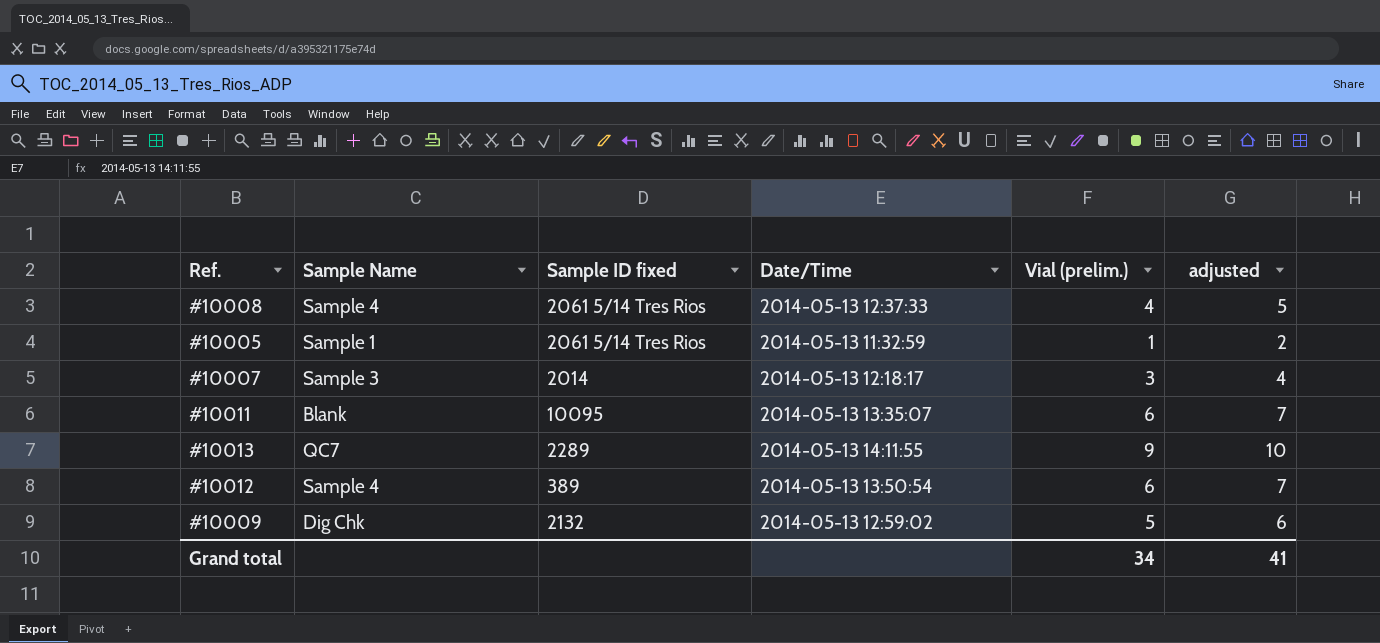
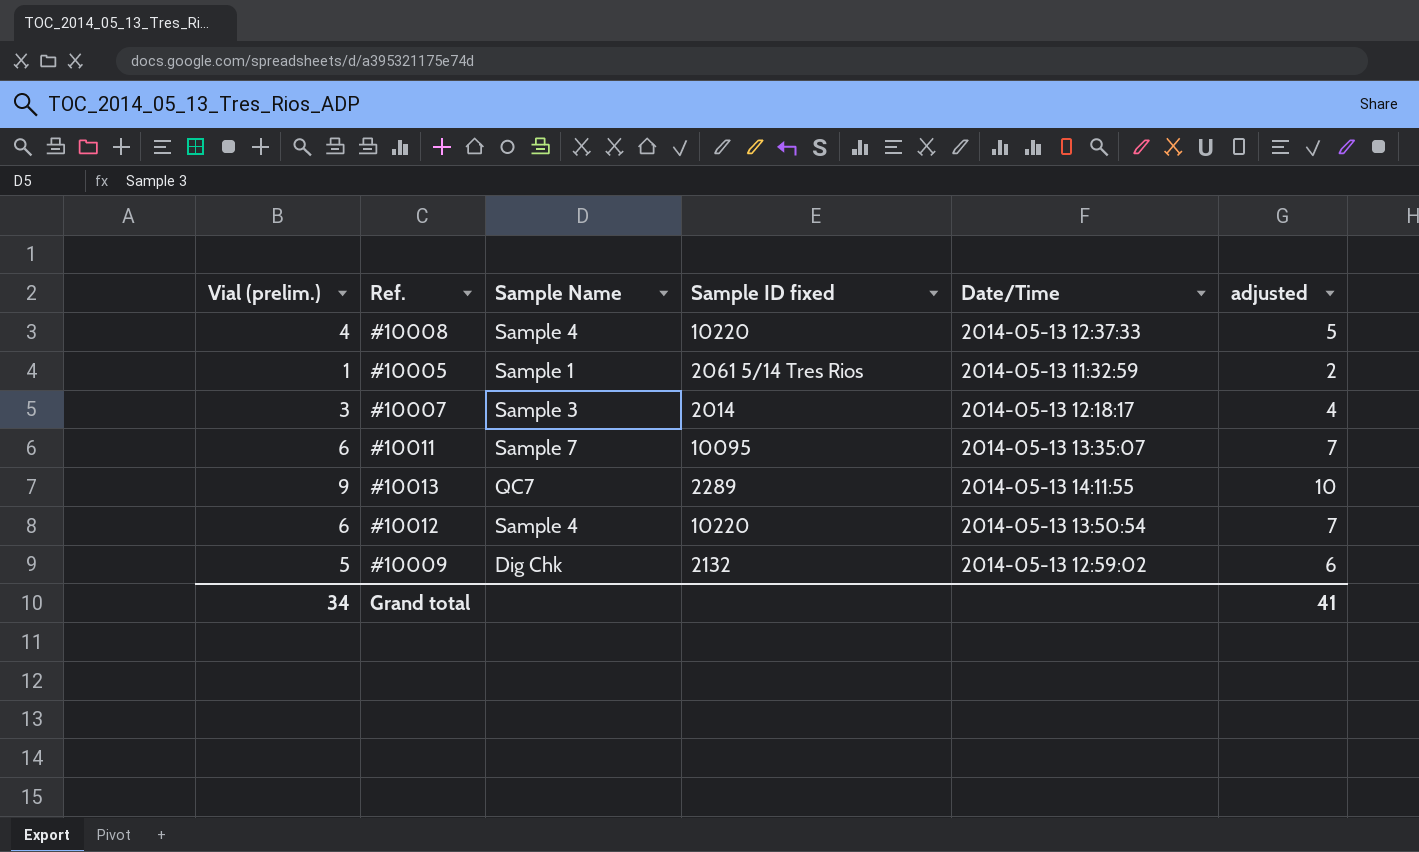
column Vial (prelim.) | position: 5 -> 1
#10008 | Sample ID fixed: 2061 5/14 Tres Rios -> 10220
#10011 | Sample Name: Blank -> Sample 7
#10012 | Sample ID fixed: 389 -> 10220

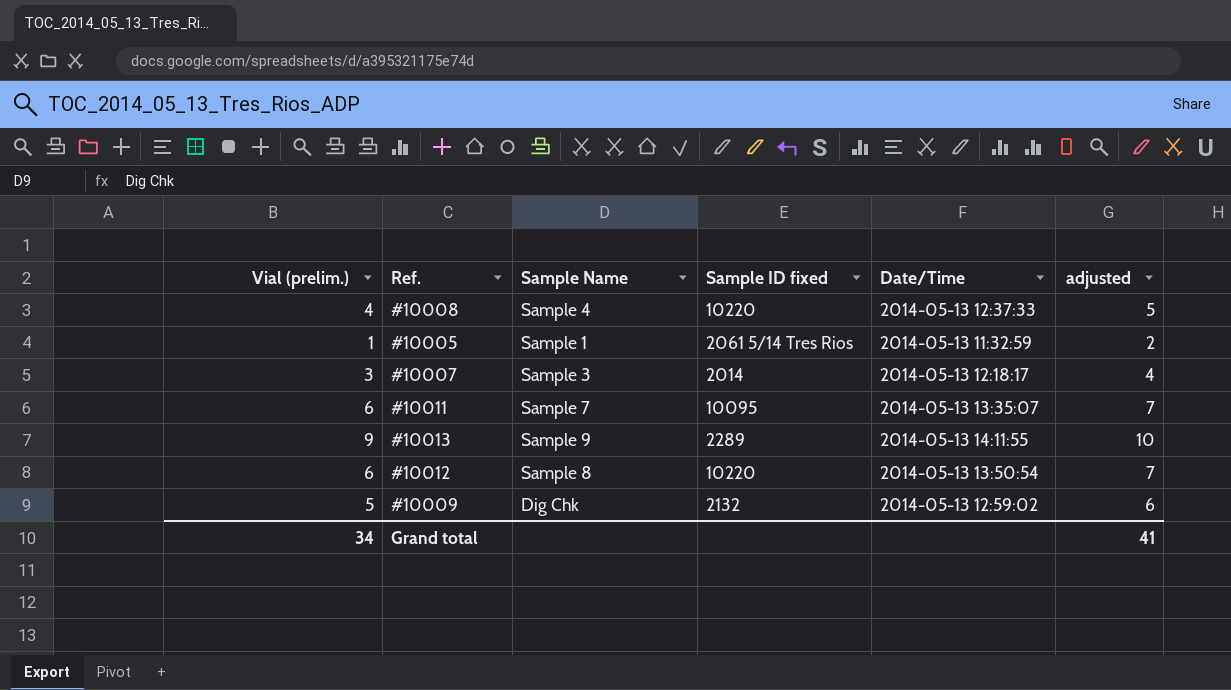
#10013 | Sample Name: QC7 -> Sample 9
#10012 | Sample Name: Sample 4 -> Sample 8

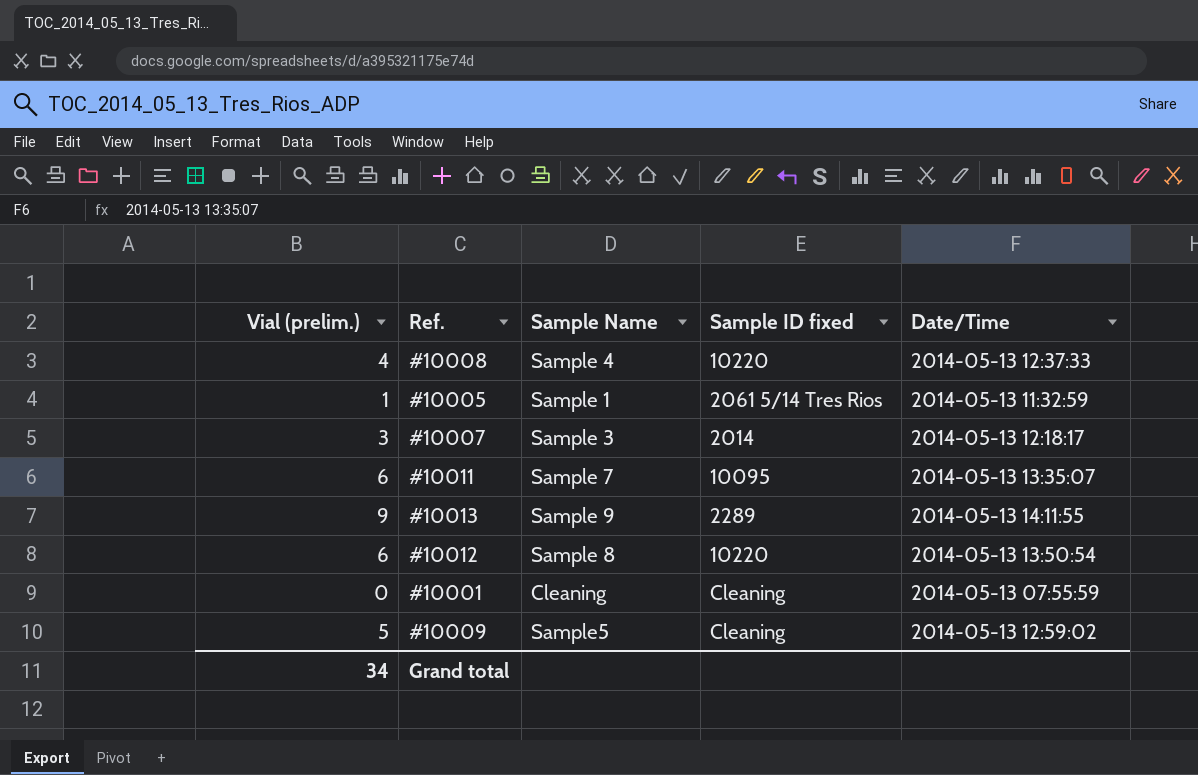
column adjusted | formula: [Vial (prelim.)] + 1 -> none
row #10001: none -> 0 | Cleaning | Cleaning | 2014-05-13 07:55:59
#10009 | Sample Name: Dig Chk -> Sample5
#10009 | Sample ID fixed: 2132 -> Cleaning

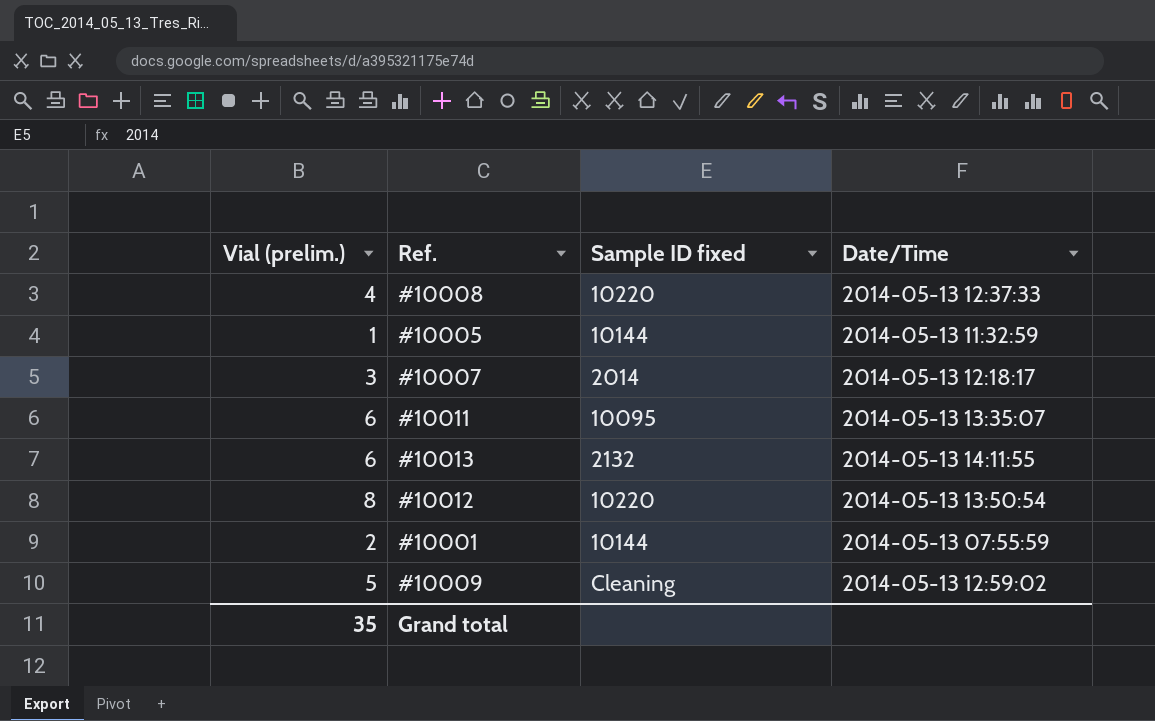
column Sample Name | position: 3 -> none
#10005 | Sample ID fixed: 2061 5/14 Tres Rios -> 10144
#10013 | Vial (prelim.): 9 -> 6
#10013 | Sample ID fixed: 2289 -> 2132
#10012 | Vial (prelim.): 6 -> 8
#10001 | Vial (prelim.): 0 -> 2
#10001 | Sample ID fixed: Cleaning -> 10144
Grand total | Vial (prelim.): 34 -> 35

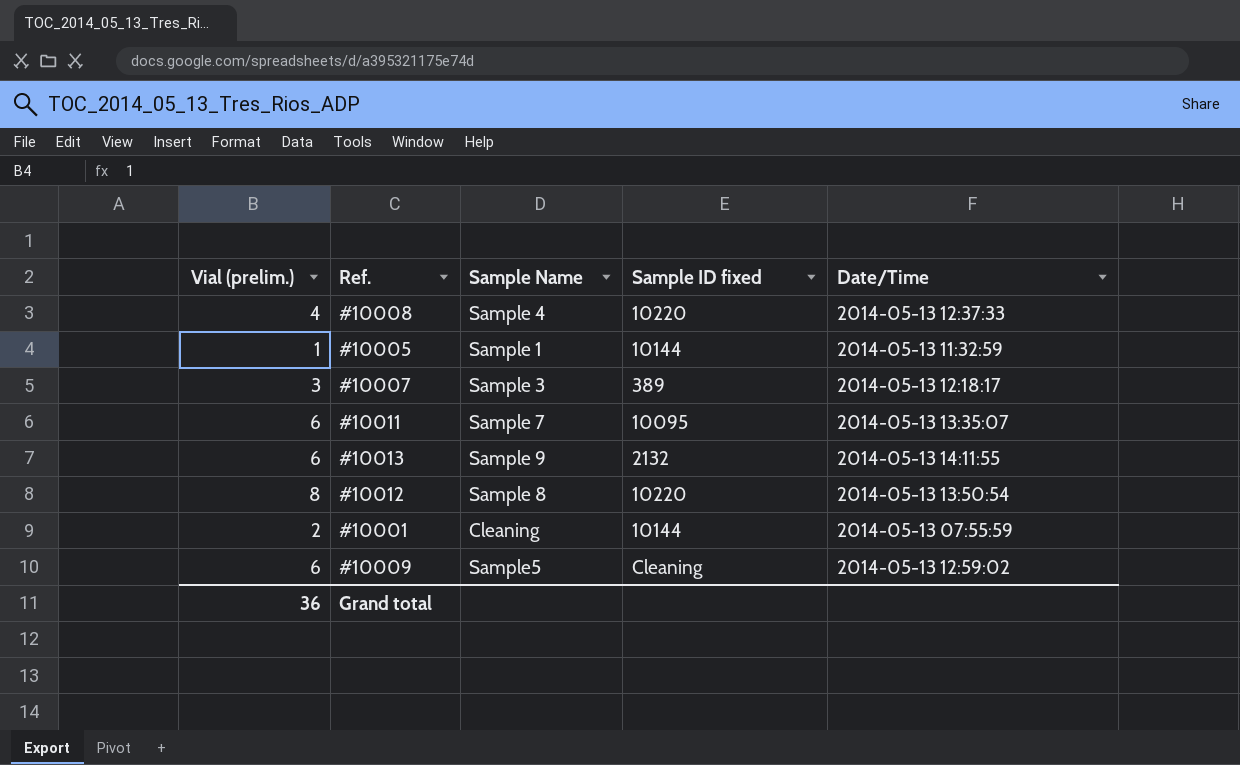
column Sample Name | position: none -> 3
#10007 | Sample ID fixed: 2014 -> 389
#10009 | Vial (prelim.): 5 -> 6
Grand total | Vial (prelim.): 35 -> 36

